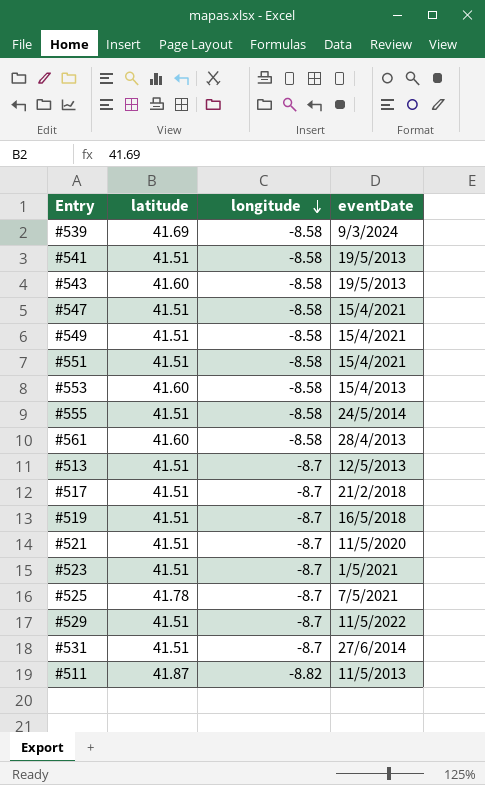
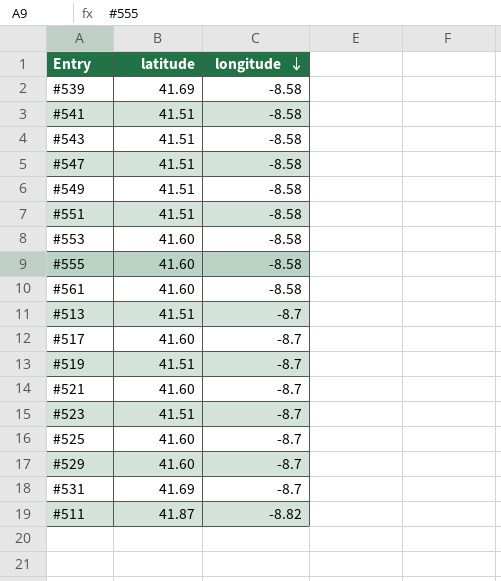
column eventDate | position: 4 -> none
#543 | latitude: 41.60 -> 41.51
#555 | latitude: 41.51 -> 41.60
#517 | latitude: 41.51 -> 41.60
#521 | latitude: 41.51 -> 41.60
#525 | latitude: 41.78 -> 41.60
#529 | latitude: 41.51 -> 41.60
#531 | latitude: 41.51 -> 41.69

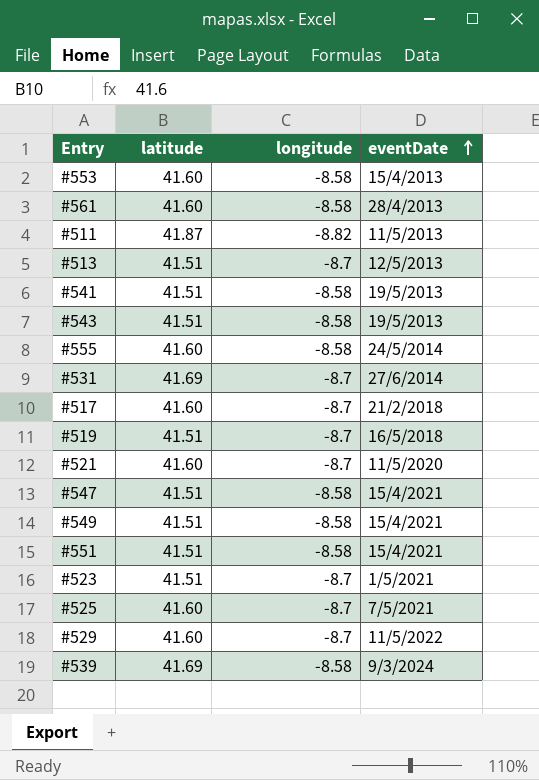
row order: longitude descending -> eventDate ascending
column eventDate | position: none -> 4

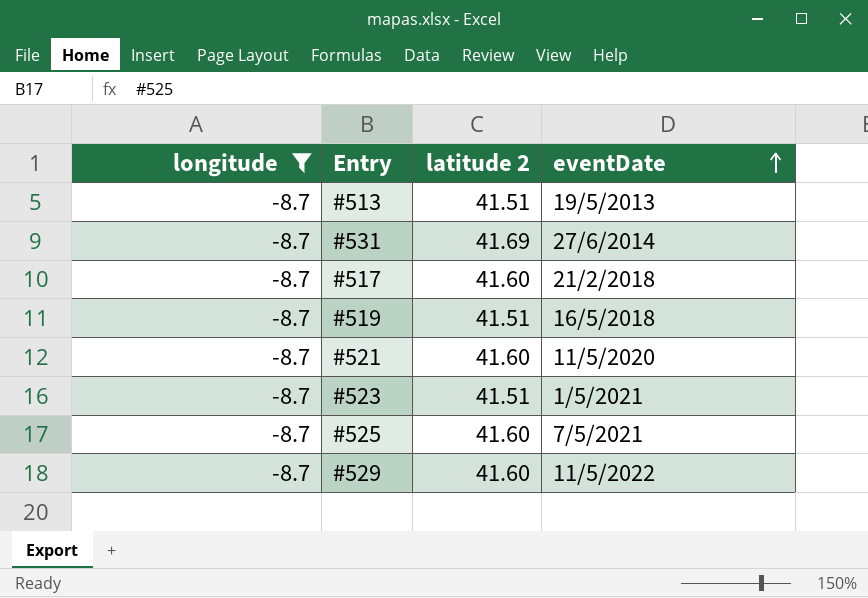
filter: none -> longitude = -8.7
column longitude | position: 3 -> 1
column name: latitude -> latitude 2
#513 | eventDate: 12/5/2013 -> 19/5/2013

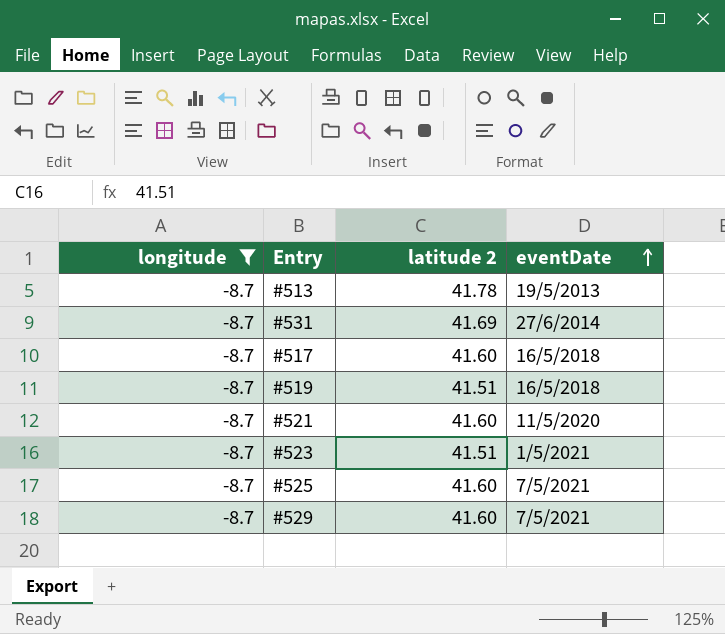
#513 | latitude 2: 41.51 -> 41.78
#517 | eventDate: 21/2/2018 -> 16/5/2018
#529 | eventDate: 11/5/2022 -> 7/5/2021

